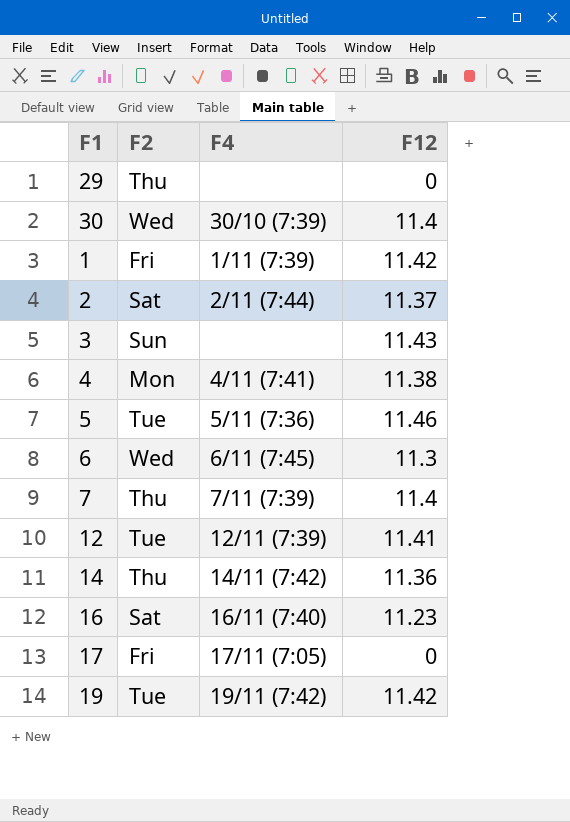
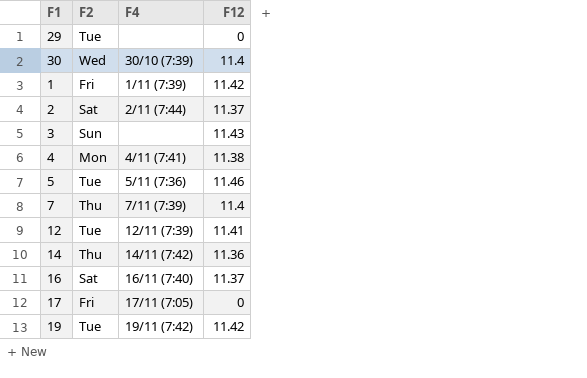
row 6: Wed | 6/11 (7:45) | 11.3 -> none
29 | F2: Thu -> Tue
16 | F12: 11.23 -> 11.37

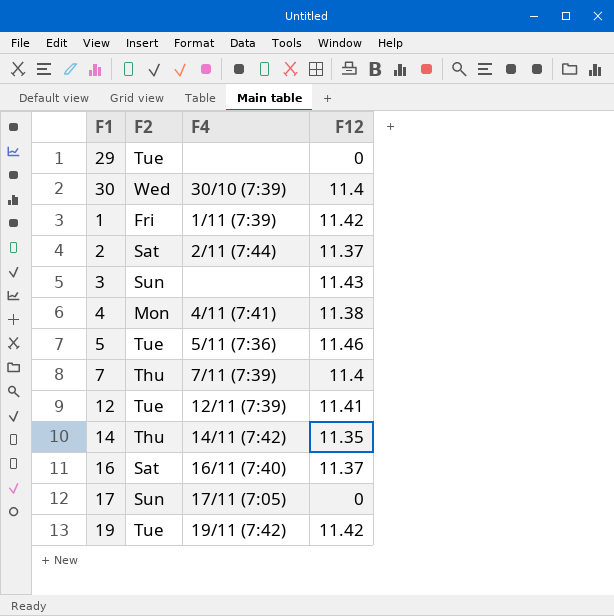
14 | F12: 11.36 -> 11.35
17 | F2: Fri -> Sun

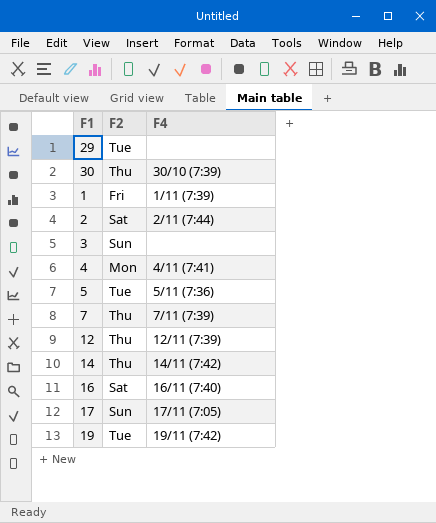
column F12 | position: 4 -> none
30 | F2: Wed -> Thu
12 | F2: Tue -> Thu

